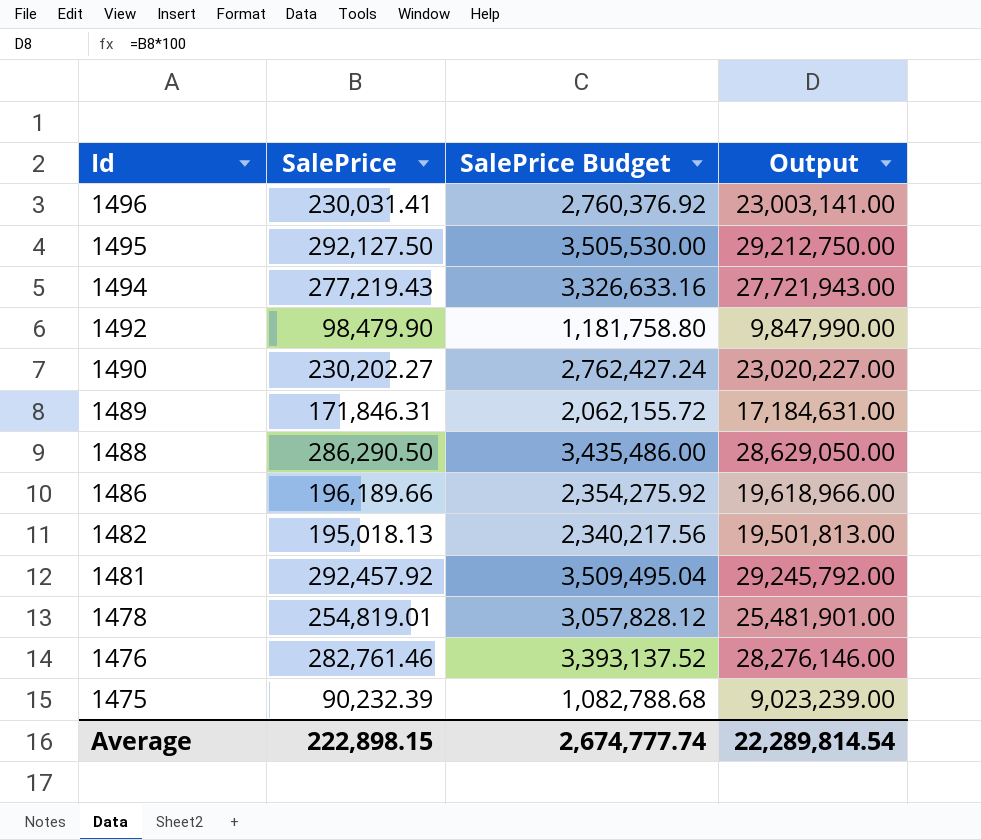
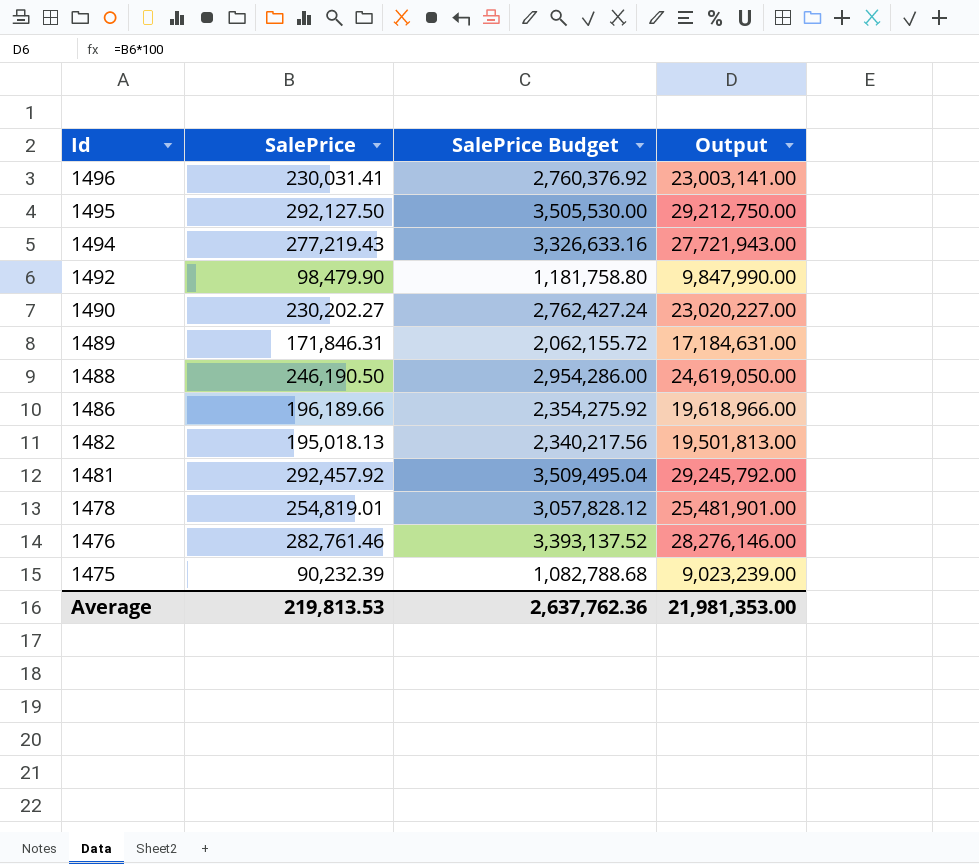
1488 | SalePrice: 286,290.50 -> 246,190.50
1488 | SalePrice Budget: 3,435,486.00 -> 2,954,286.00
1488 | Output: 28,629,050.00 -> 24,619,050.00
Average | SalePrice: 222,898.15 -> 219,813.53
Average | SalePrice Budget: 2,674,777.74 -> 2,637,762.36
Average | Output: 22,289,814.54 -> 21,981,353.00

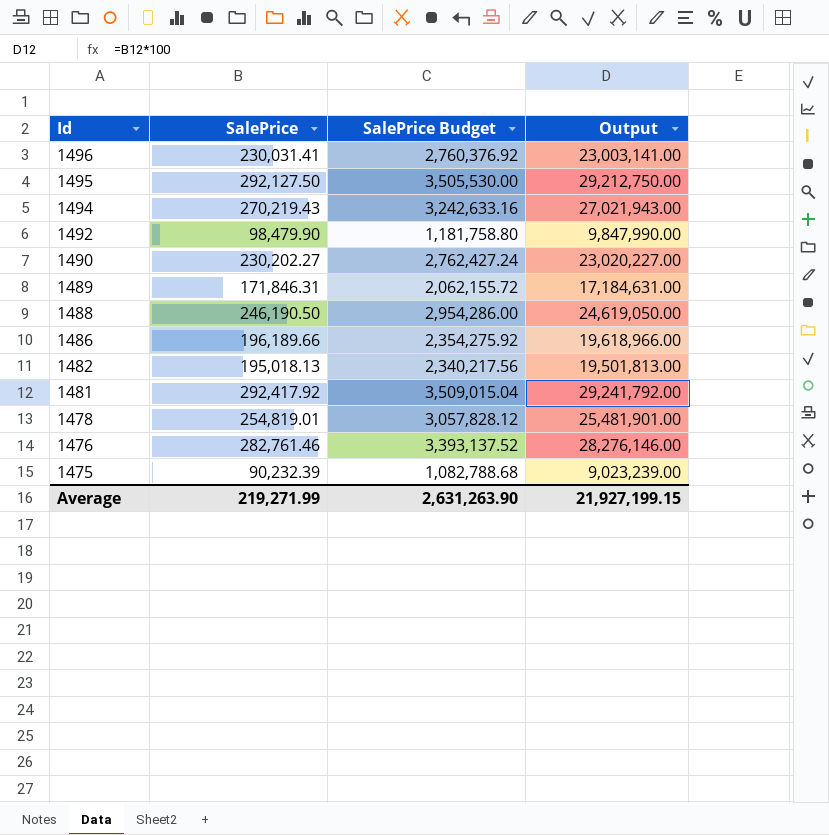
1494 | SalePrice: 277,219.43 -> 270,219.43
1494 | SalePrice Budget: 3,326,633.16 -> 3,242,633.16
1494 | Output: 27,721,943.00 -> 27,021,943.00
1481 | SalePrice: 292,457.92 -> 292,417.92
1481 | SalePrice Budget: 3,509,495.04 -> 3,509,015.04
1481 | Output: 29,245,792.00 -> 29,241,792.00
Average | SalePrice: 219,813.53 -> 219,271.99
Average | SalePrice Budget: 2,637,762.36 -> 2,631,263.90
Average | Output: 21,981,353.00 -> 21,927,199.15

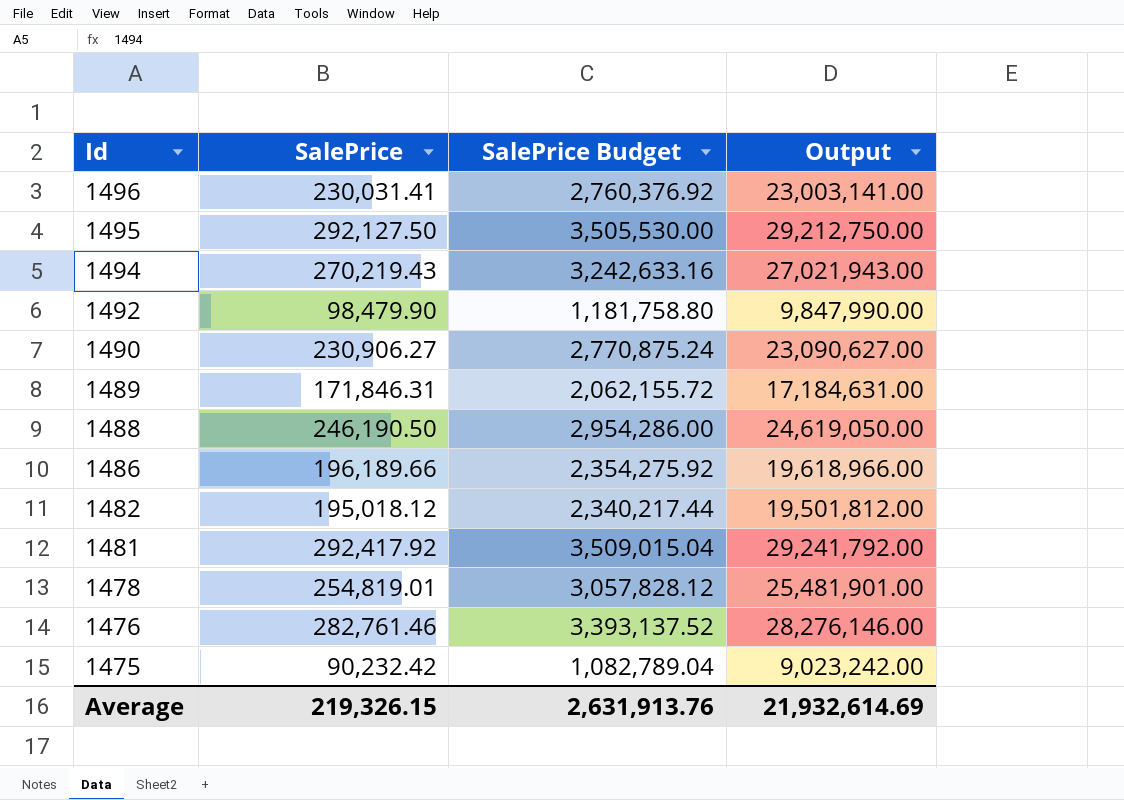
1490 | SalePrice: 230,202.27 -> 230,906.27
1490 | SalePrice Budget: 2,762,427.24 -> 2,770,875.24
1490 | Output: 23,020,227.00 -> 23,090,627.00
1482 | SalePrice: 195,018.13 -> 195,018.12
1482 | SalePrice Budget: 2,340,217.56 -> 2,340,217.44
1482 | Output: 19,501,813.00 -> 19,501,812.00
1475 | SalePrice: 90,232.39 -> 90,232.42
1475 | SalePrice Budget: 1,082,788.68 -> 1,082,789.04
1475 | Output: 9,023,239.00 -> 9,023,242.00
Average | SalePrice: 219,271.99 -> 219,326.15
Average | SalePrice Budget: 2,631,263.90 -> 2,631,913.76
Average | Output: 21,927,199.15 -> 21,932,614.69

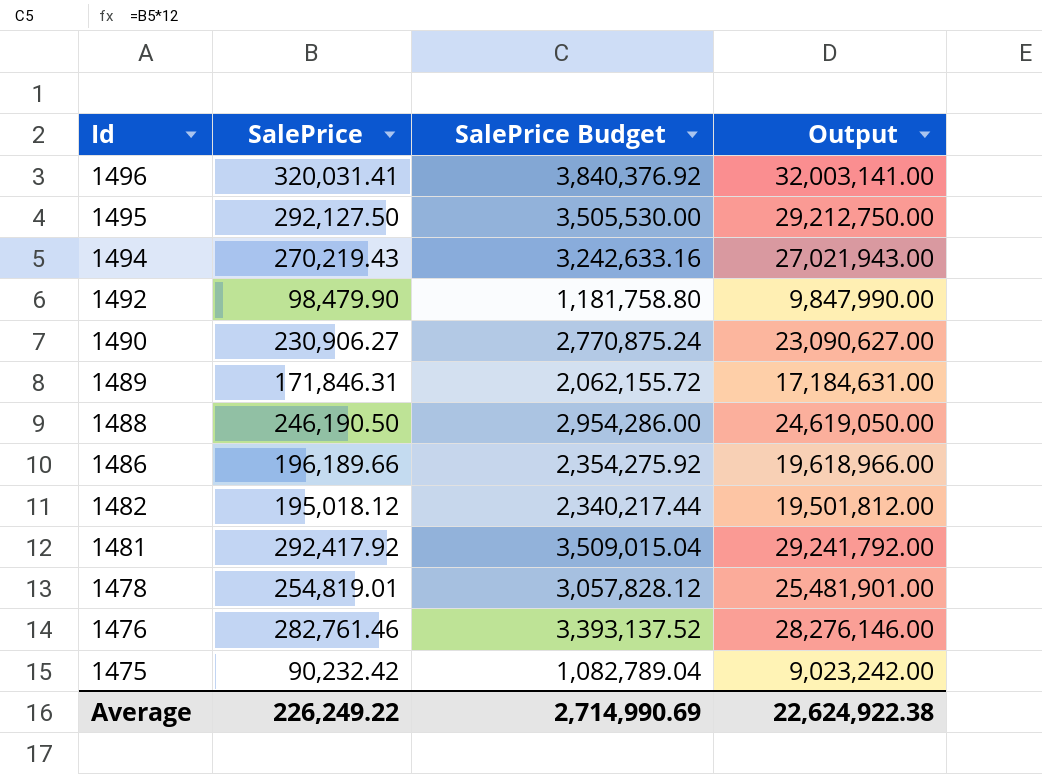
1496 | SalePrice: 230,031.41 -> 320,031.41
1496 | SalePrice Budget: 2,760,376.92 -> 3,840,376.92
1496 | Output: 23,003,141.00 -> 32,003,141.00
Average | SalePrice: 219,326.15 -> 226,249.22
Average | SalePrice Budget: 2,631,913.76 -> 2,714,990.69
Average | Output: 21,932,614.69 -> 22,624,922.38

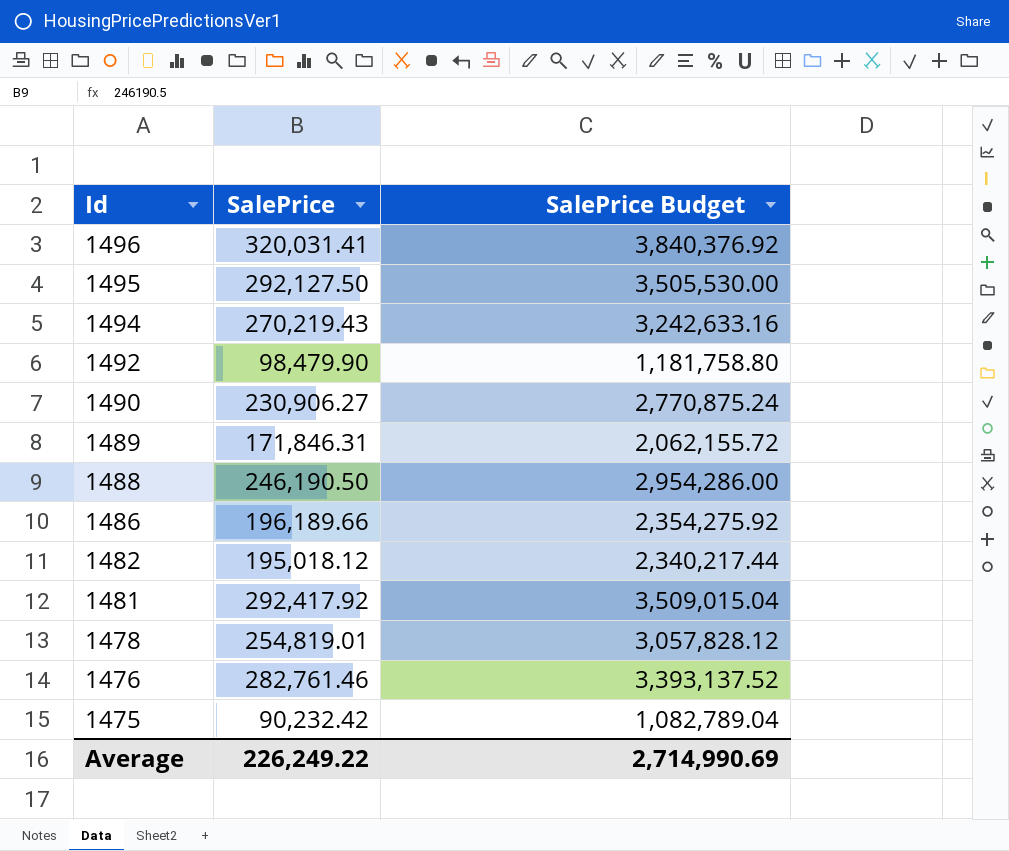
column Output | formula: [SalePrice] * 100 -> none

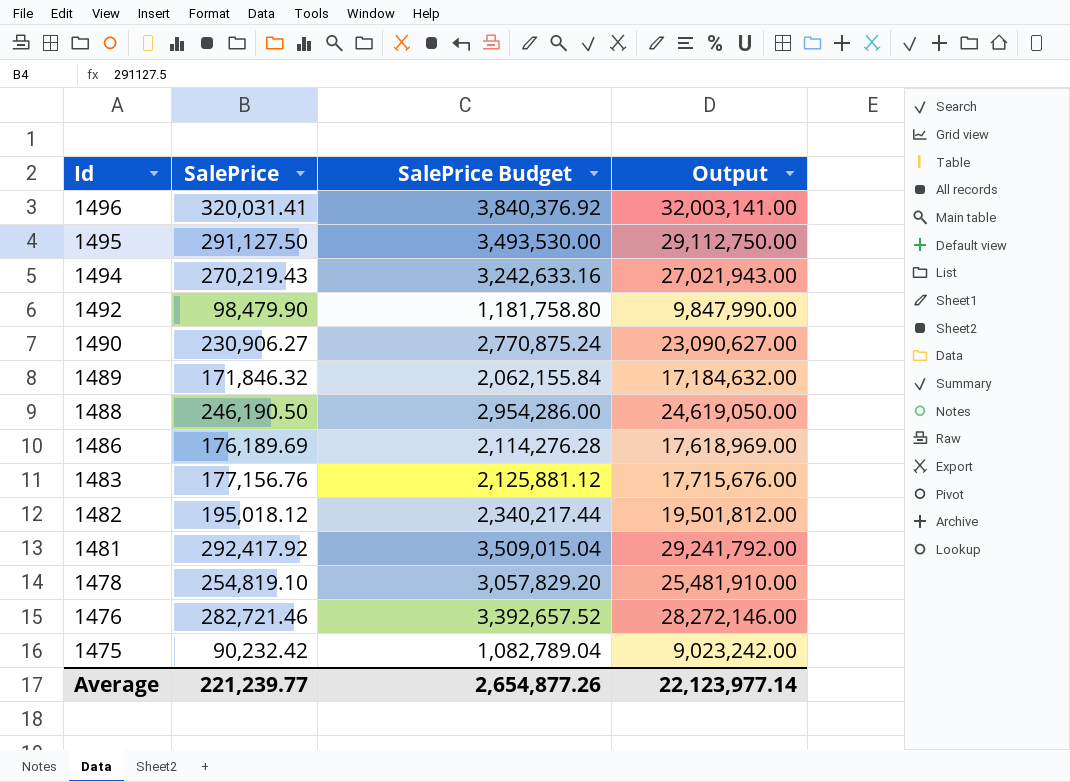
column Output | formula: none -> [SalePrice] * 100
1495 | SalePrice: 292,127.50 -> 291,127.50
1495 | SalePrice Budget: 3,505,530.00 -> 3,493,530.00
1489 | SalePrice: 171,846.31 -> 171,846.32
1489 | SalePrice Budget: 2,062,155.72 -> 2,062,155.84
1486 | SalePrice: 196,189.66 -> 176,189.69
1486 | SalePrice Budget: 2,354,275.92 -> 2,114,276.28
row 1483: none -> 177,156.76 | 2,125,881.12 | 17,715,676.00
1478 | SalePrice: 254,819.01 -> 254,819.10
1478 | SalePrice Budget: 3,057,828.12 -> 3,057,829.20
1476 | SalePrice: 282,761.46 -> 282,721.46
1476 | SalePrice Budget: 3,393,137.52 -> 3,392,657.52
Average | SalePrice: 226,249.22 -> 221,239.77
Average | SalePrice Budget: 2,714,990.69 -> 2,654,877.26

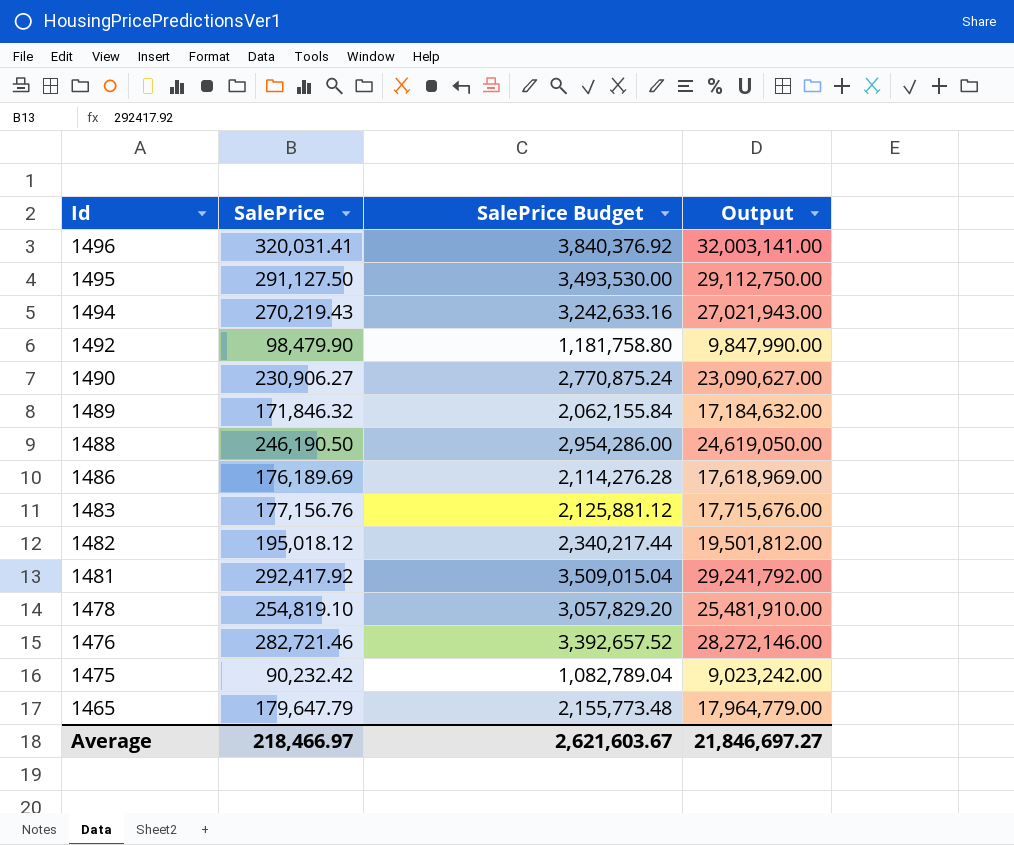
row 1465: none -> 179,647.79 | 2,155,773.48 | 17,964,779.00
Average | SalePrice: 221,239.77 -> 218,466.97
Average | SalePrice Budget: 2,654,877.26 -> 2,621,603.67
Average | Output: 22,123,977.14 -> 21,846,697.27

